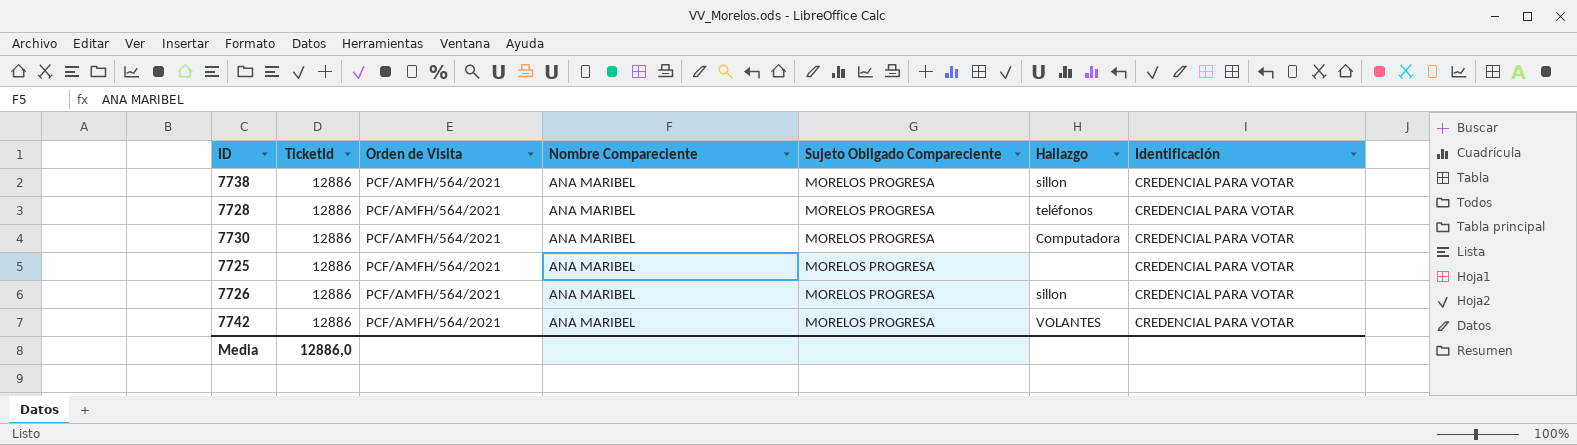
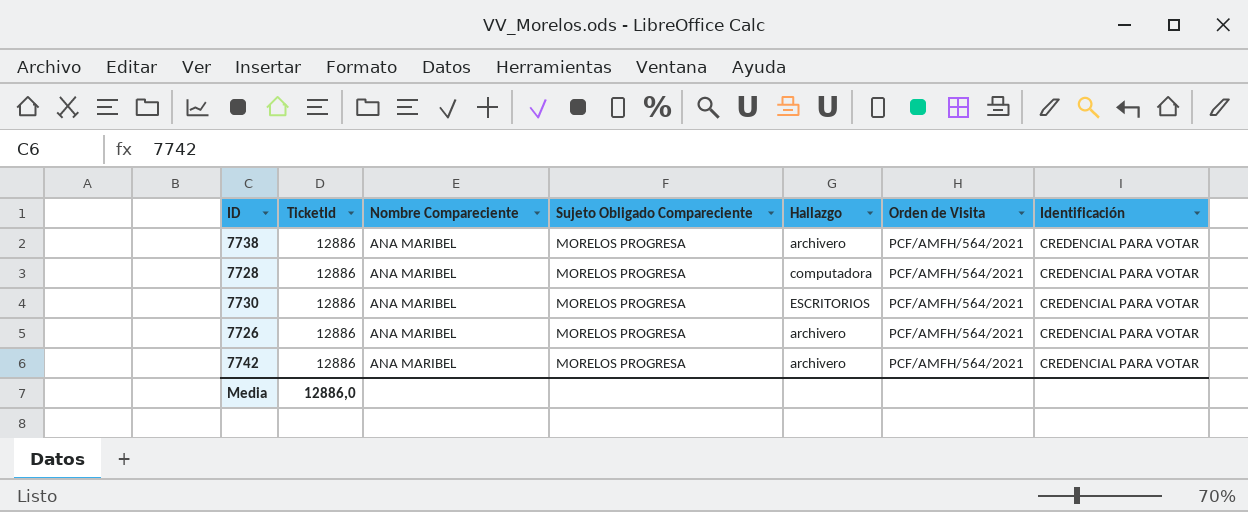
column Orden de Visita | position: 3 -> 6
row 7725: 12886 | PCF/AMFH/564/2021 | ANA MARIBEL | MORELOS PROGRESA | none | CREDENCIAL PARA VOTAR -> none
7738 | Hallazgo: sillon -> archivero
7728 | Hallazgo: teléfonos -> computadora
7730 | Hallazgo: Computadora -> ESCRITORIOS
7726 | Hallazgo: sillon -> archivero
7742 | Hallazgo: VOLANTES -> archivero

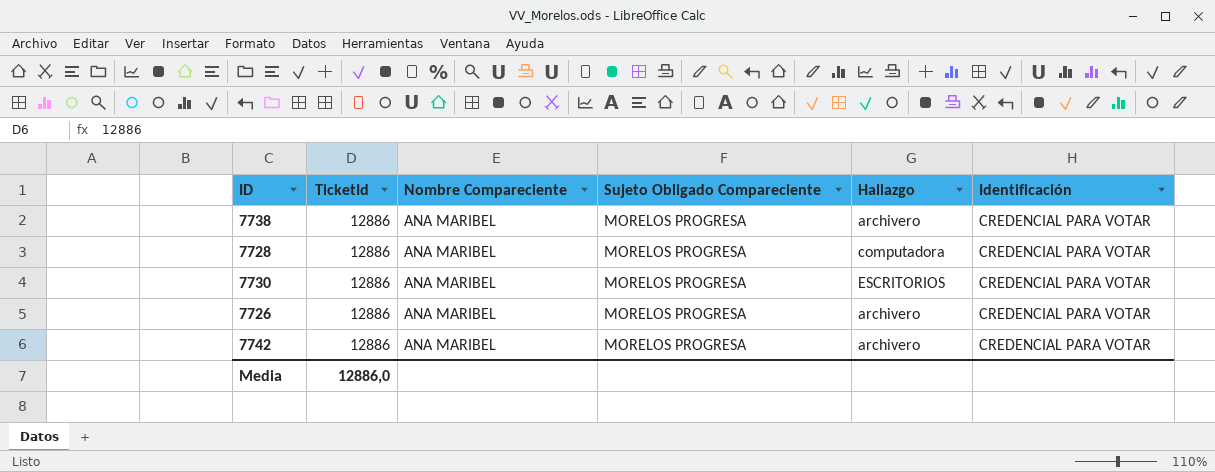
column Orden de Visita | position: 6 -> none

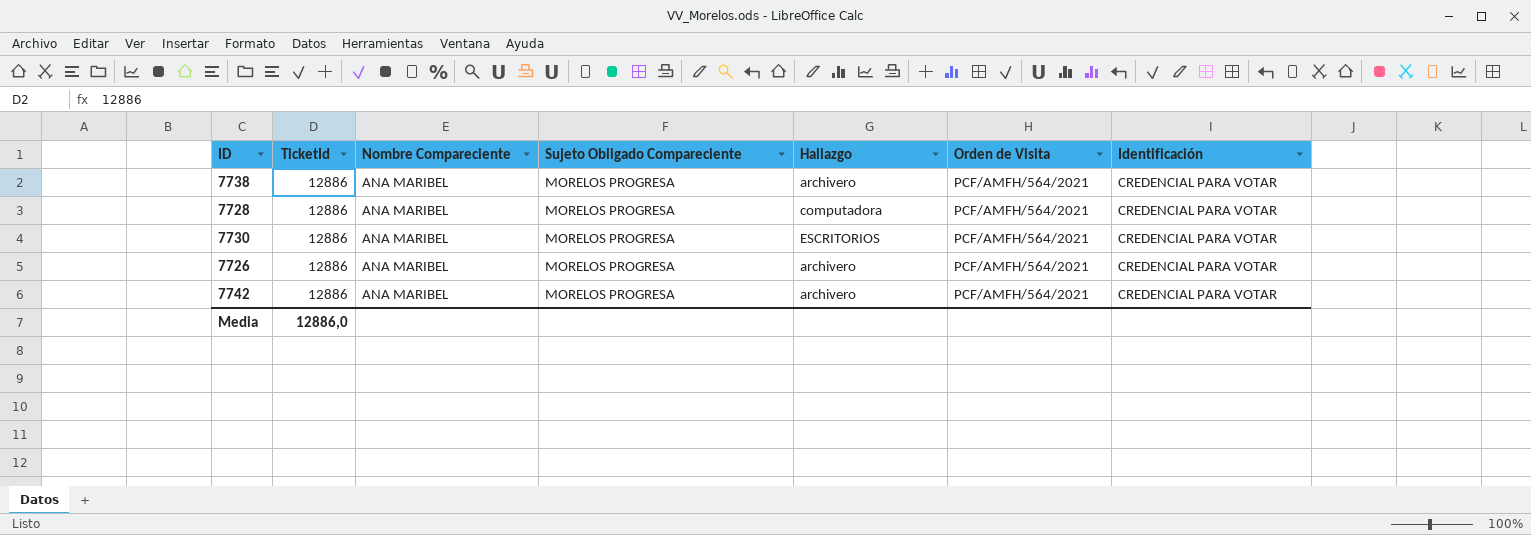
column Orden de Visita | position: none -> 6

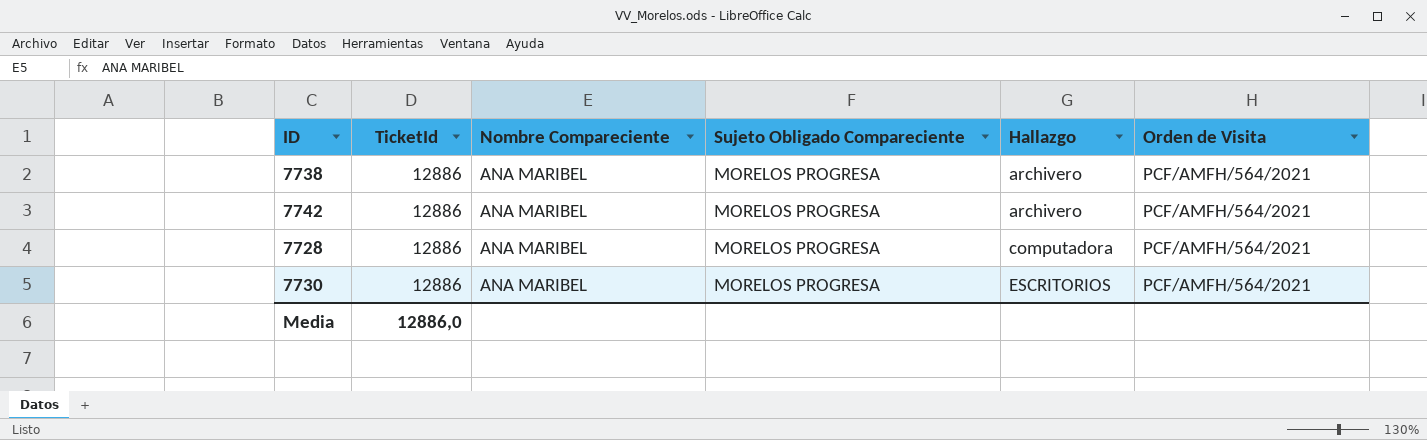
row order: none -> Hallazgo ascending
column Identificación | position: 7 -> none
row 7726: 12886 | ANA MARIBEL | MORELOS PROGRESA | archivero | PCF/AMFH/564/2021 | CREDENCIAL PARA VOTAR -> none

